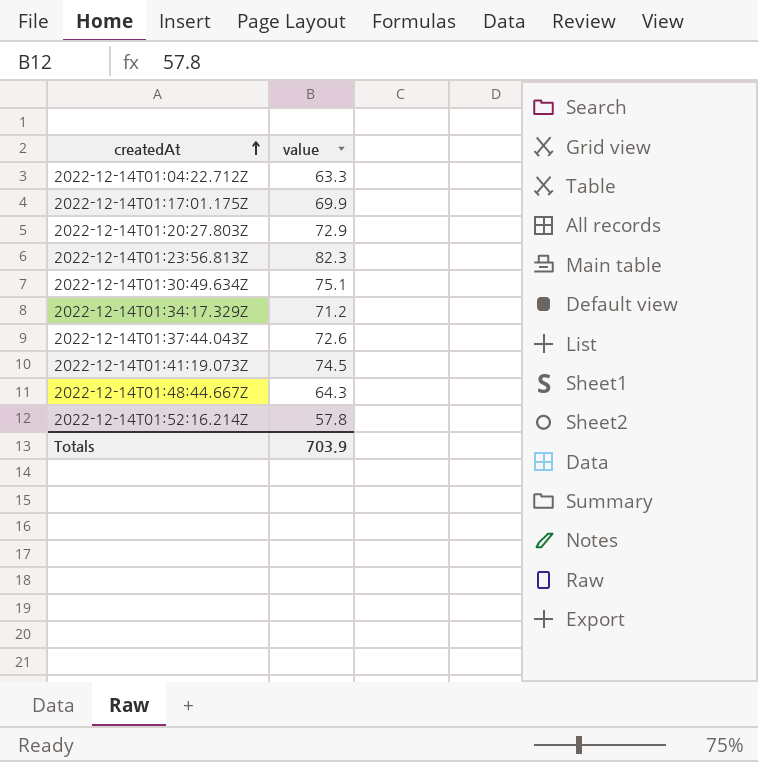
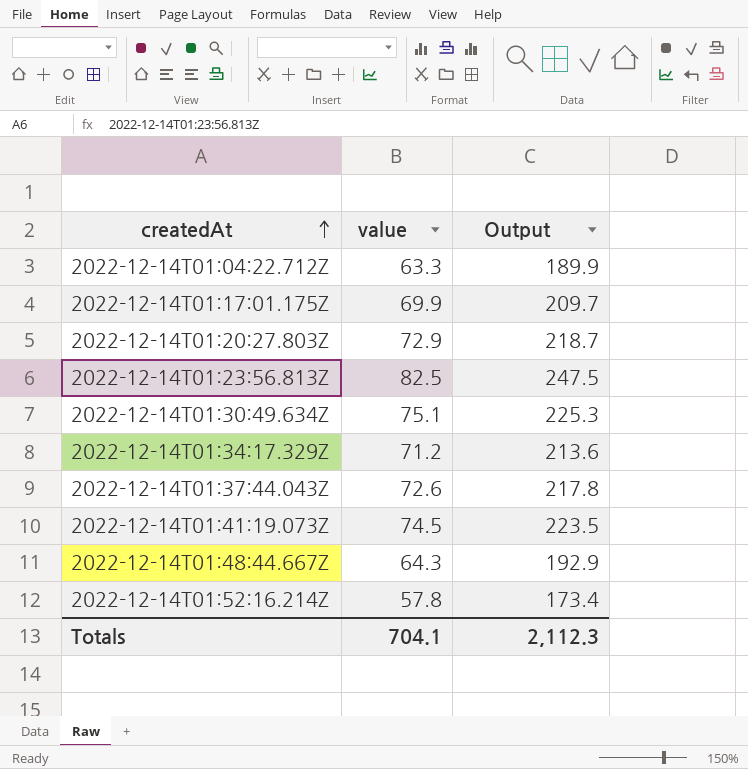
column Output | formula: none -> [value] * 3
2022-12-14T01:23:56.813Z | value: 82.3 -> 82.5
Totals | value: 703.9 -> 704.1

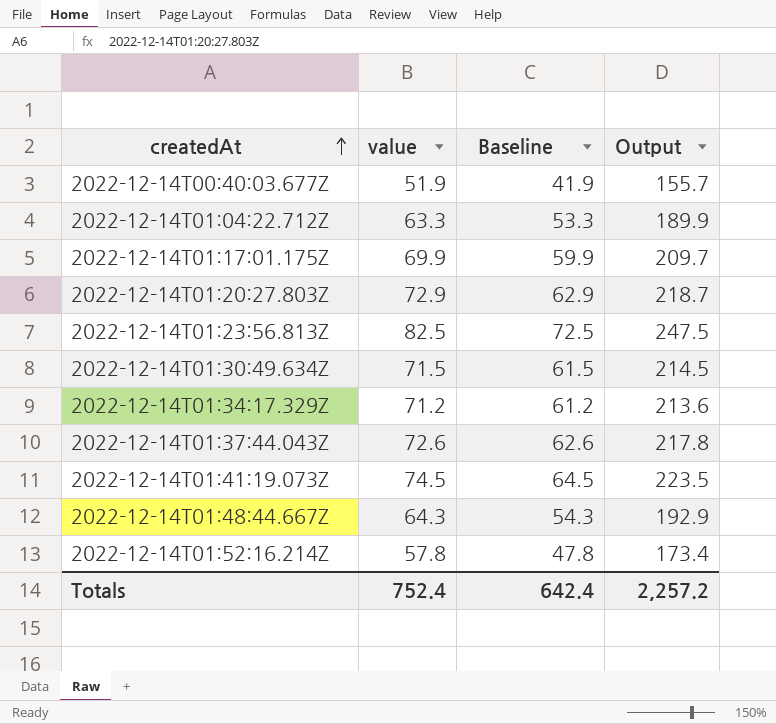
column Baseline | formula: none -> [value] - 10
row 2022-12-14T00:40:03.677Z: none -> 51.9 | 41.9 | 155.7
2022-12-14T01:30:49.634Z | value: 75.1 -> 71.5
2022-12-14T01:30:49.634Z | Output: 225.3 -> 214.5
Totals | value: 704.1 -> 752.4
Totals | Output: 2,112.3 -> 2,257.2

